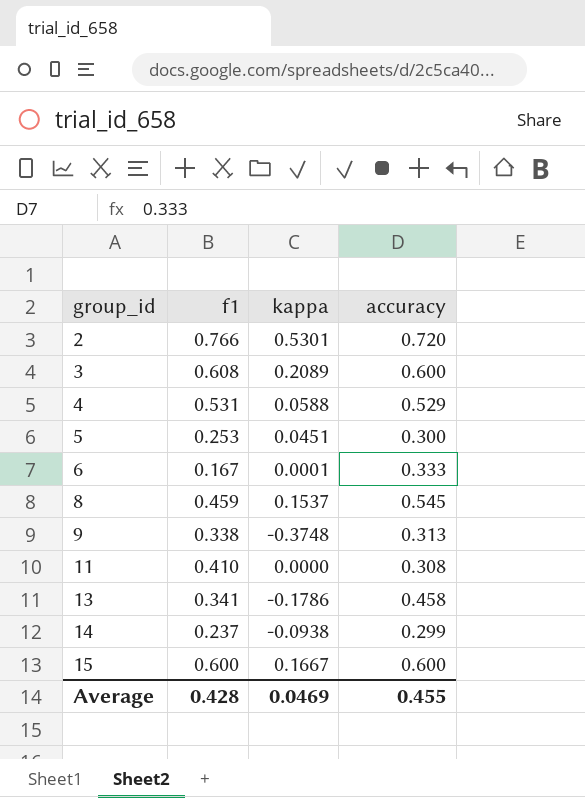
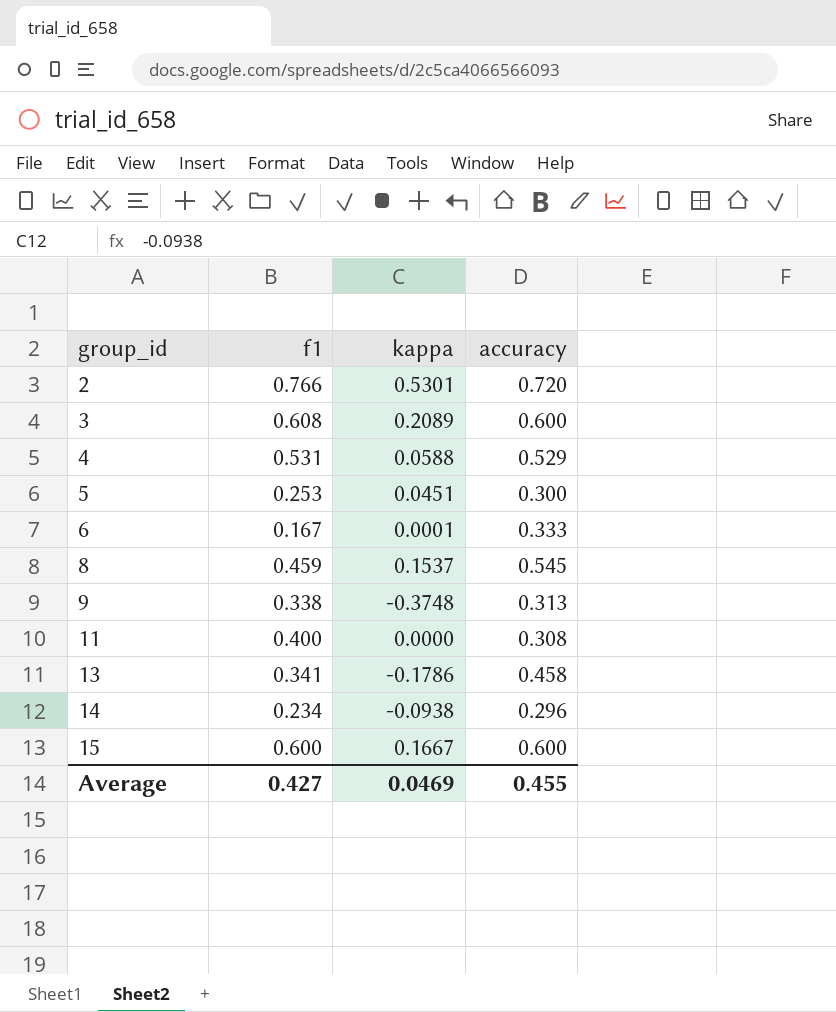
11 | f1: 0.410 -> 0.400
14 | f1: 0.237 -> 0.234
14 | accuracy: 0.299 -> 0.296
Average | f1: 0.428 -> 0.427

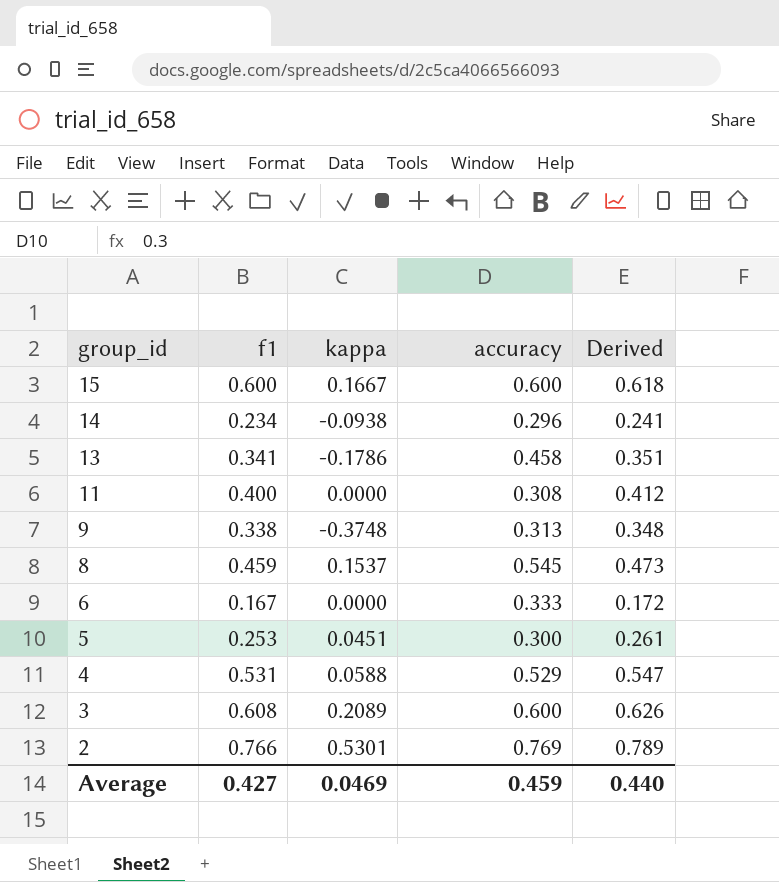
row order: group_id ascending -> group_id descending
column Derived | formula: none -> [f1] * 1.03
6 | kappa: 0.0001 -> 0.0000
2 | accuracy: 0.720 -> 0.769
Average | accuracy: 0.455 -> 0.459

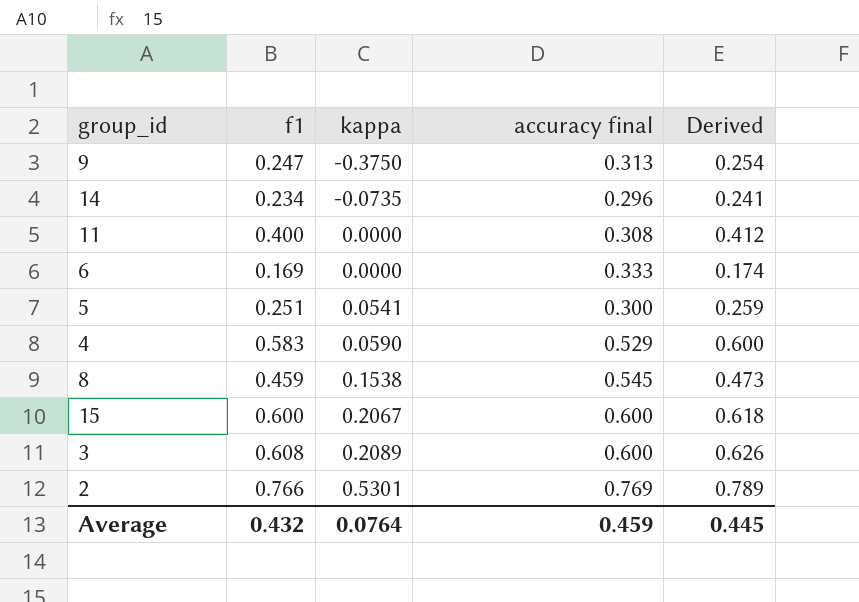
row order: group_id descending -> kappa ascending
column name: accuracy -> accuracy final
row 13: 0.341 | -0.1786 | 0.458 | 0.351 -> none
9 | f1: 0.338 -> 0.247
9 | kappa: -0.3748 -> -0.3750
9 | Derived: 0.348 -> 0.254
14 | kappa: -0.0938 -> -0.0735
6 | f1: 0.167 -> 0.169
6 | Derived: 0.172 -> 0.174
5 | f1: 0.253 -> 0.251
5 | kappa: 0.0451 -> 0.0541
5 | Derived: 0.261 -> 0.259
4 | f1: 0.531 -> 0.583
4 | kappa: 0.0588 -> 0.0590
4 | Derived: 0.547 -> 0.600
8 | kappa: 0.1537 -> 0.1538
15 | kappa: 0.1667 -> 0.2067
Average | f1: 0.427 -> 0.432
Average | kappa: 0.0469 -> 0.0764
Average | Derived: 0.440 -> 0.445

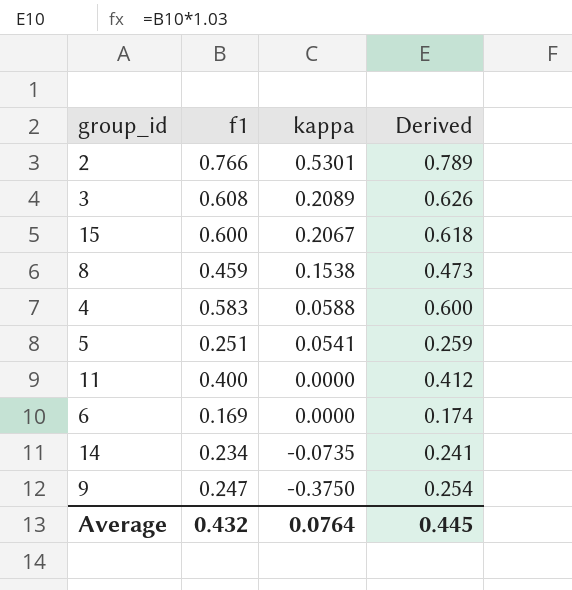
row order: kappa ascending -> kappa descending
column accuracy final | position: 4 -> none
4 | kappa: 0.0590 -> 0.0588

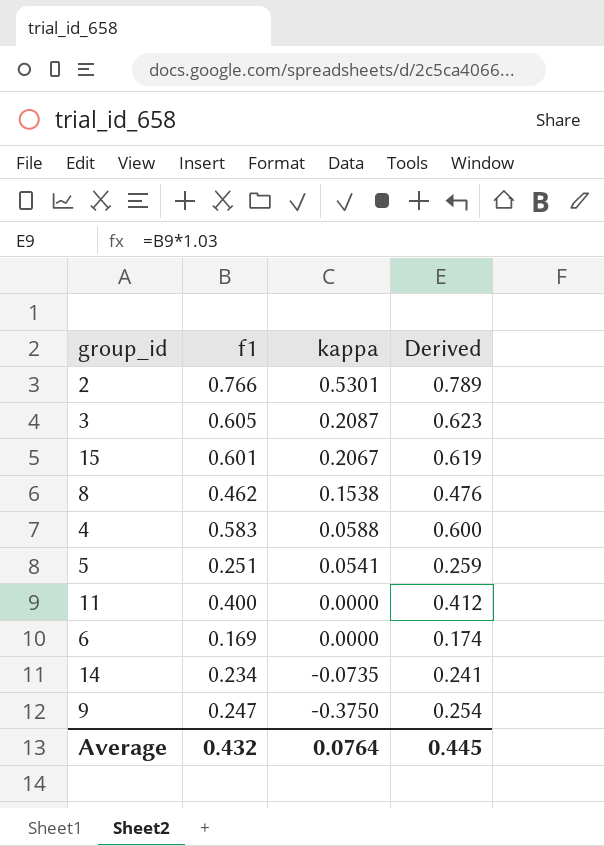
3 | f1: 0.608 -> 0.605
3 | kappa: 0.2089 -> 0.2087
3 | Derived: 0.626 -> 0.623
15 | f1: 0.600 -> 0.601
15 | Derived: 0.618 -> 0.619
8 | f1: 0.459 -> 0.462
8 | Derived: 0.473 -> 0.476

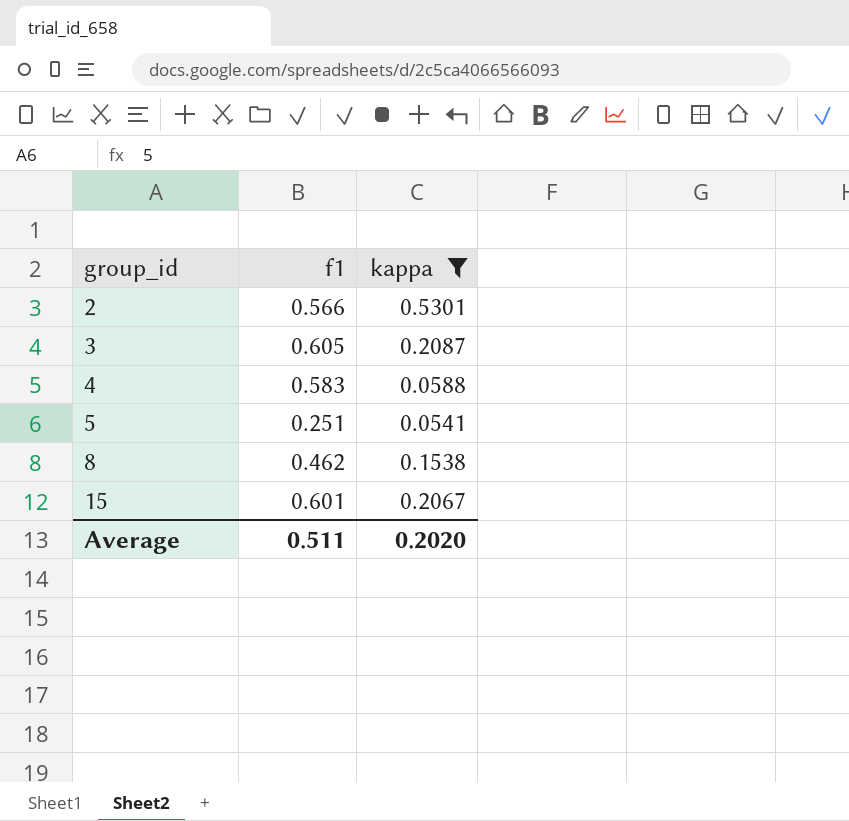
filter: none -> kappa >= 0.0541
row order: kappa descending -> group_id ascending
column Derived | formula: [f1] * 1.03 -> none
2 | f1: 0.766 -> 0.566
Average | f1: 0.432 -> 0.511
Average | kappa: 0.0764 -> 0.2020

